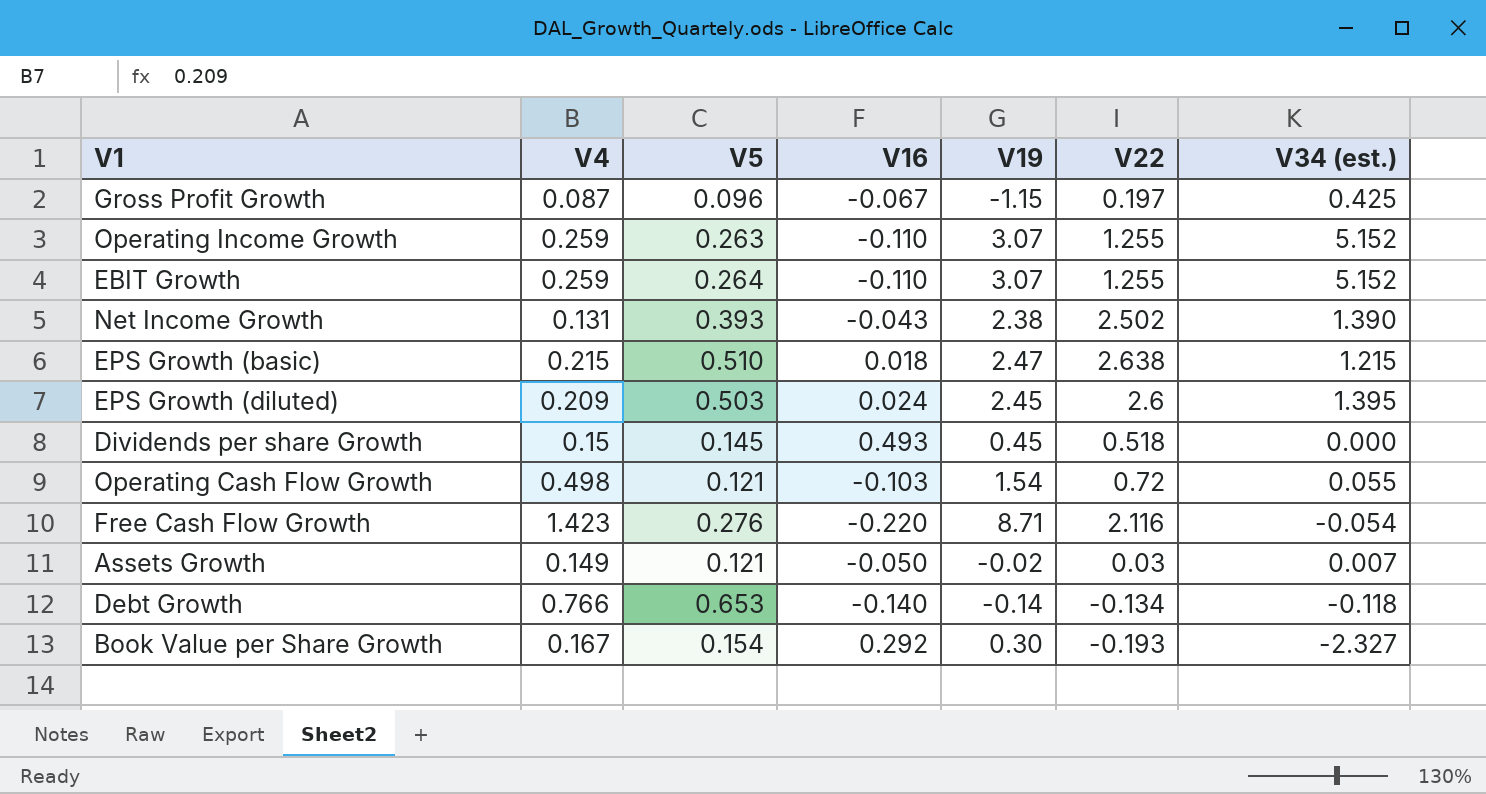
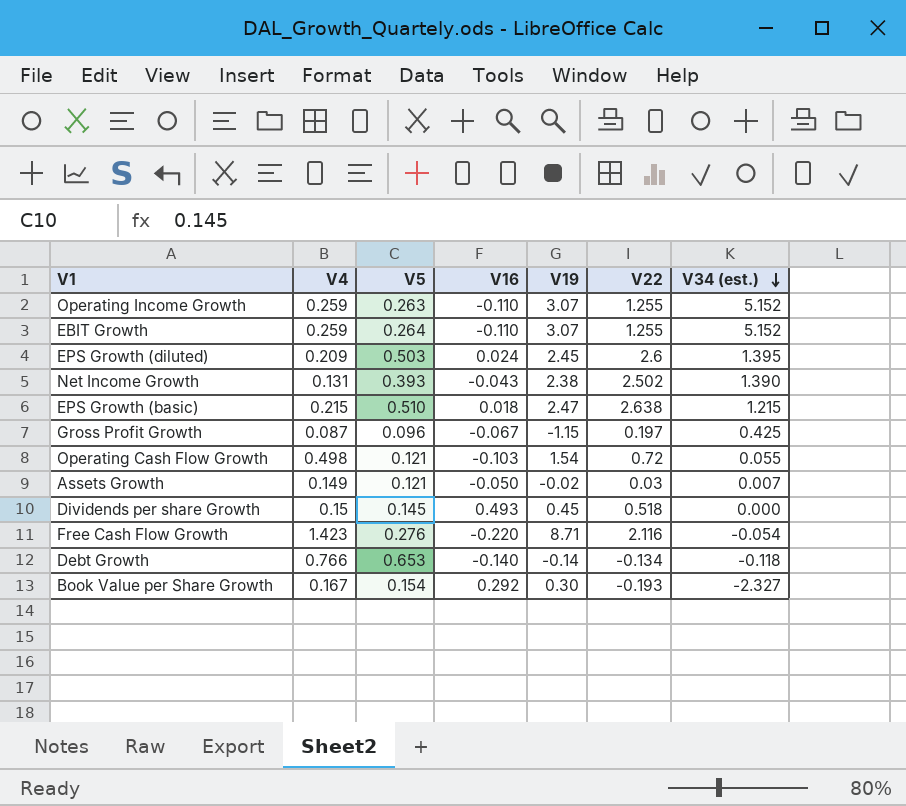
row order: none -> V34 (est.) descending

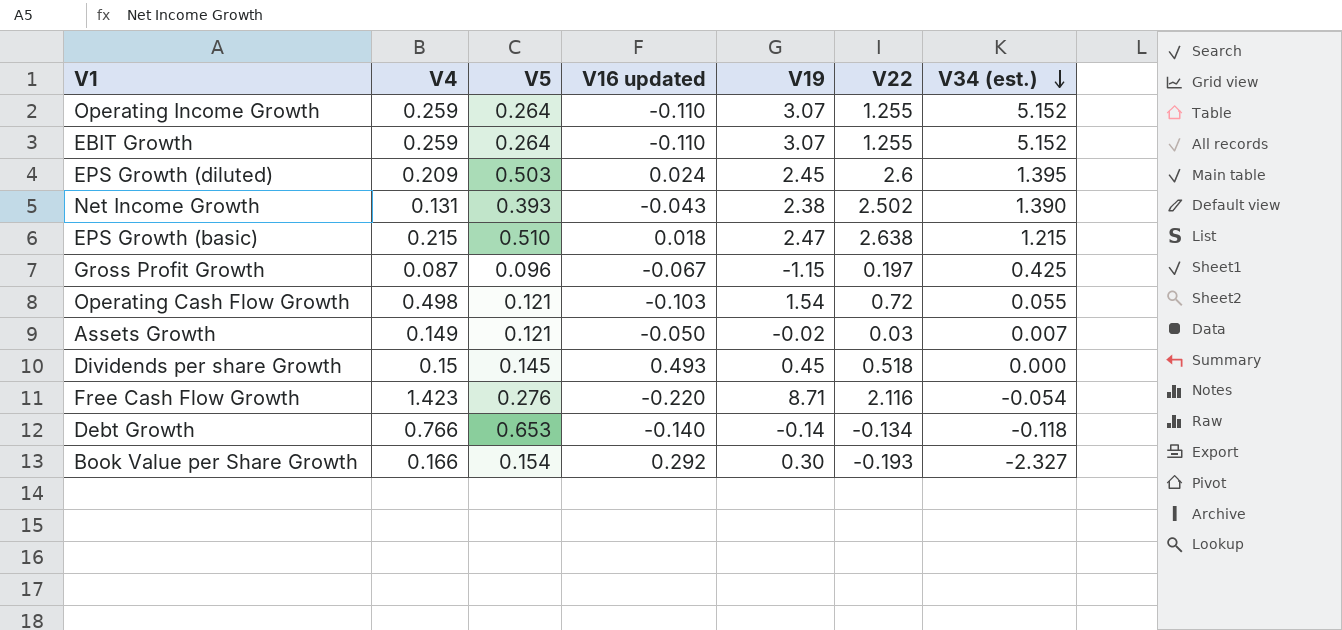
column name: V16 -> V16 updated
Operating Income Growth | V5: 0.263 -> 0.264
Book Value per Share Growth | V4: 0.167 -> 0.166

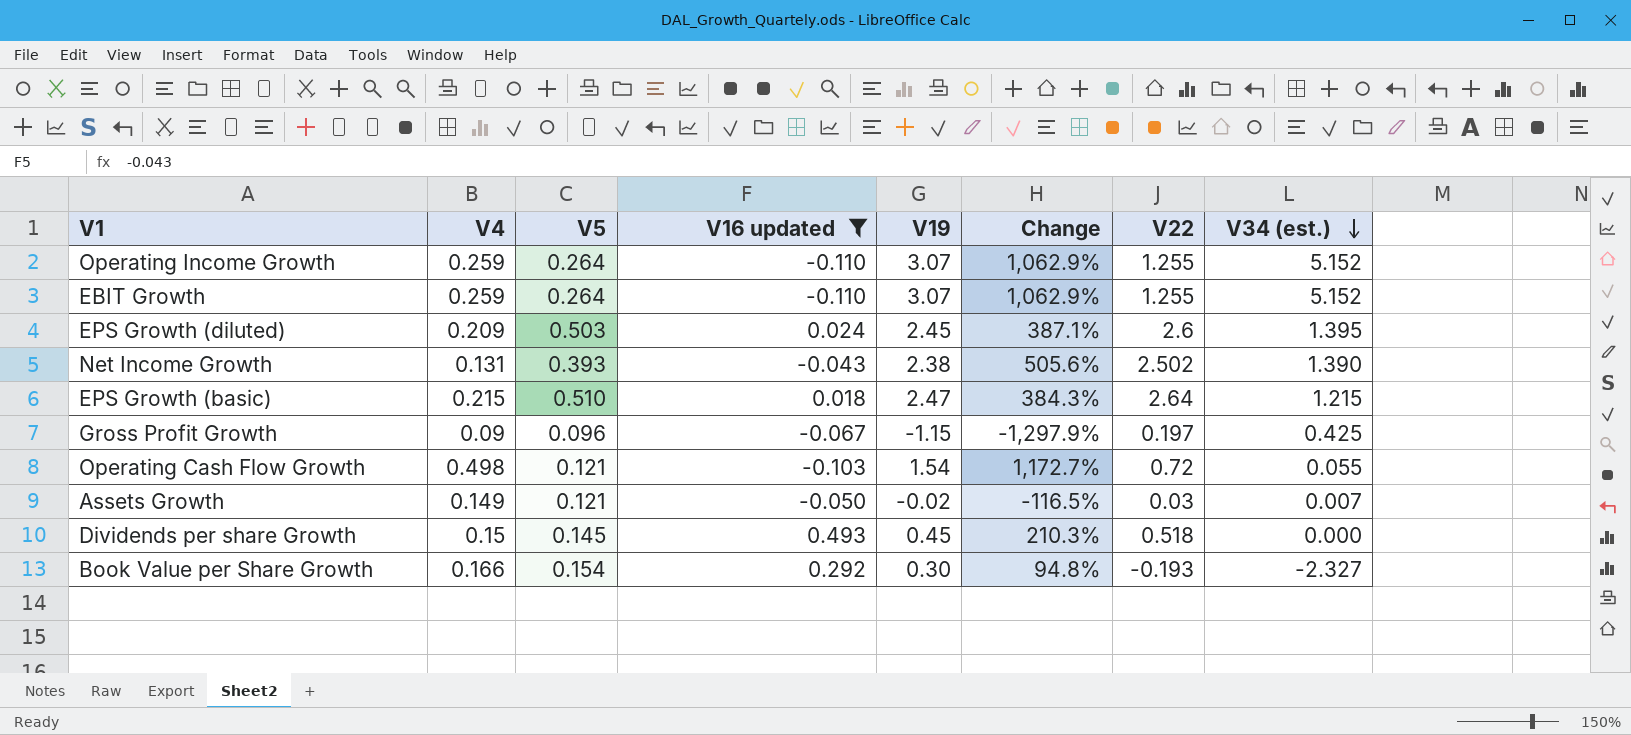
filter: none -> V16 updated >= -0.110
column Change | formula: none -> ([V19] - [V5]) / [V5]
EPS Growth (basic) | V22: 2.638 -> 2.64
Gross Profit Growth | V4: 0.087 -> 0.09

